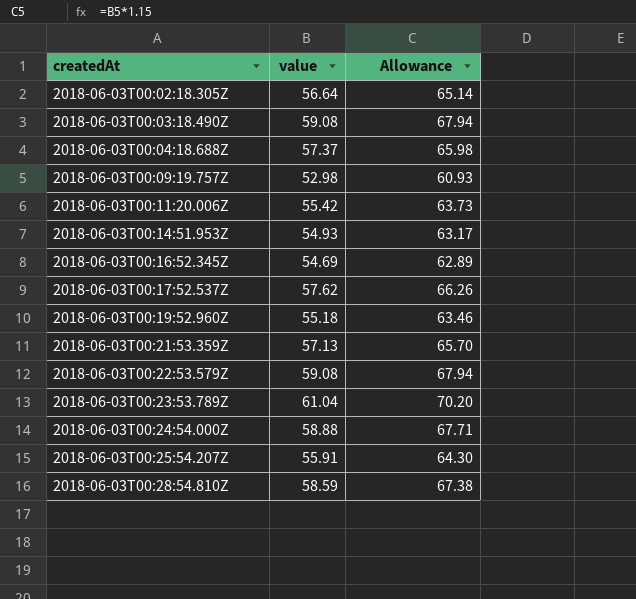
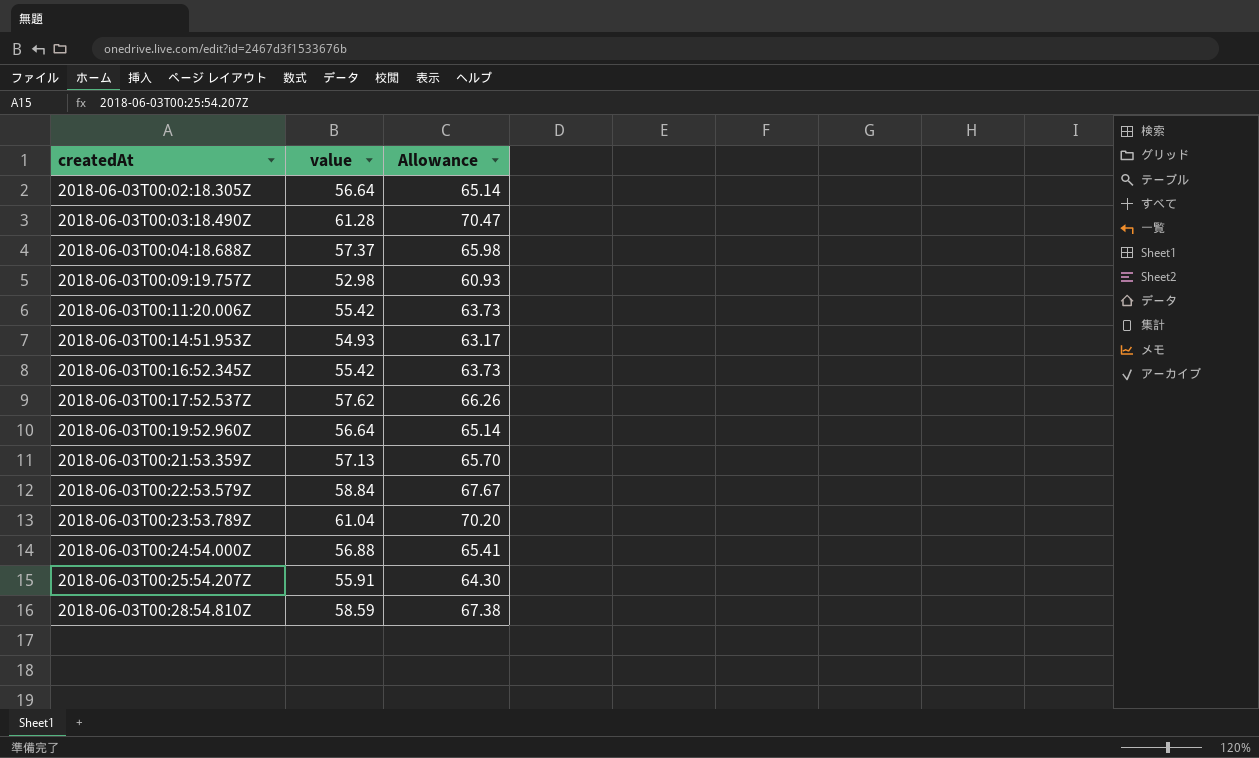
2018-06-03T00:03:18.490Z | value: 59.08 -> 61.28
2018-06-03T00:03:18.490Z | Allowance: 67.94 -> 70.47
2018-06-03T00:16:52.345Z | value: 54.69 -> 55.42
2018-06-03T00:16:52.345Z | Allowance: 62.89 -> 63.73
2018-06-03T00:19:52.960Z | value: 55.18 -> 56.64
2018-06-03T00:19:52.960Z | Allowance: 63.46 -> 65.14
2018-06-03T00:22:53.579Z | value: 59.08 -> 58.84
2018-06-03T00:22:53.579Z | Allowance: 67.94 -> 67.67
2018-06-03T00:24:54.000Z | value: 58.88 -> 56.88
2018-06-03T00:24:54.000Z | Allowance: 67.71 -> 65.41

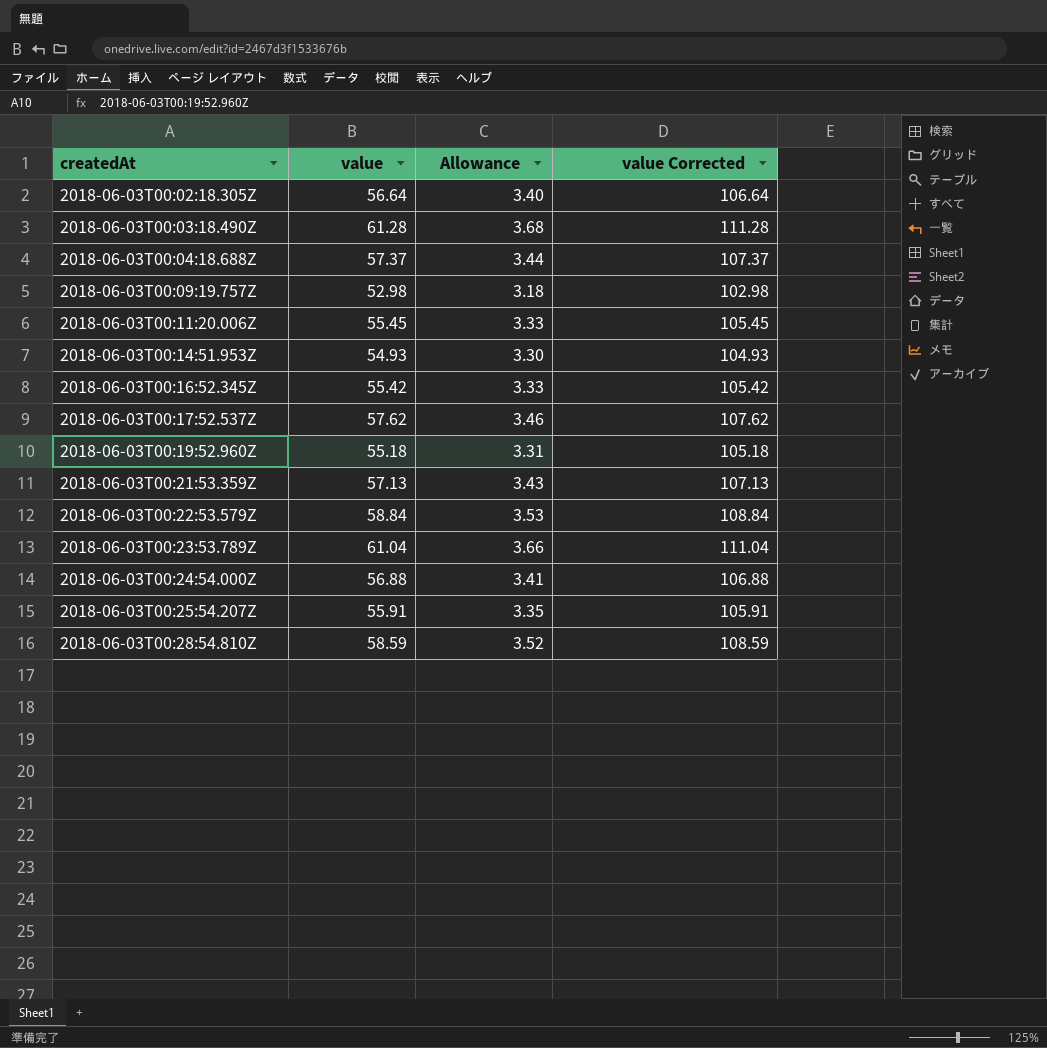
column Allowance | formula: [value] * 1.15 -> [value] * 0.06
column value Corrected | formula: none -> [value] + 50
2018-06-03T00:11:20.006Z | value: 55.42 -> 55.45
2018-06-03T00:19:52.960Z | value: 56.64 -> 55.18

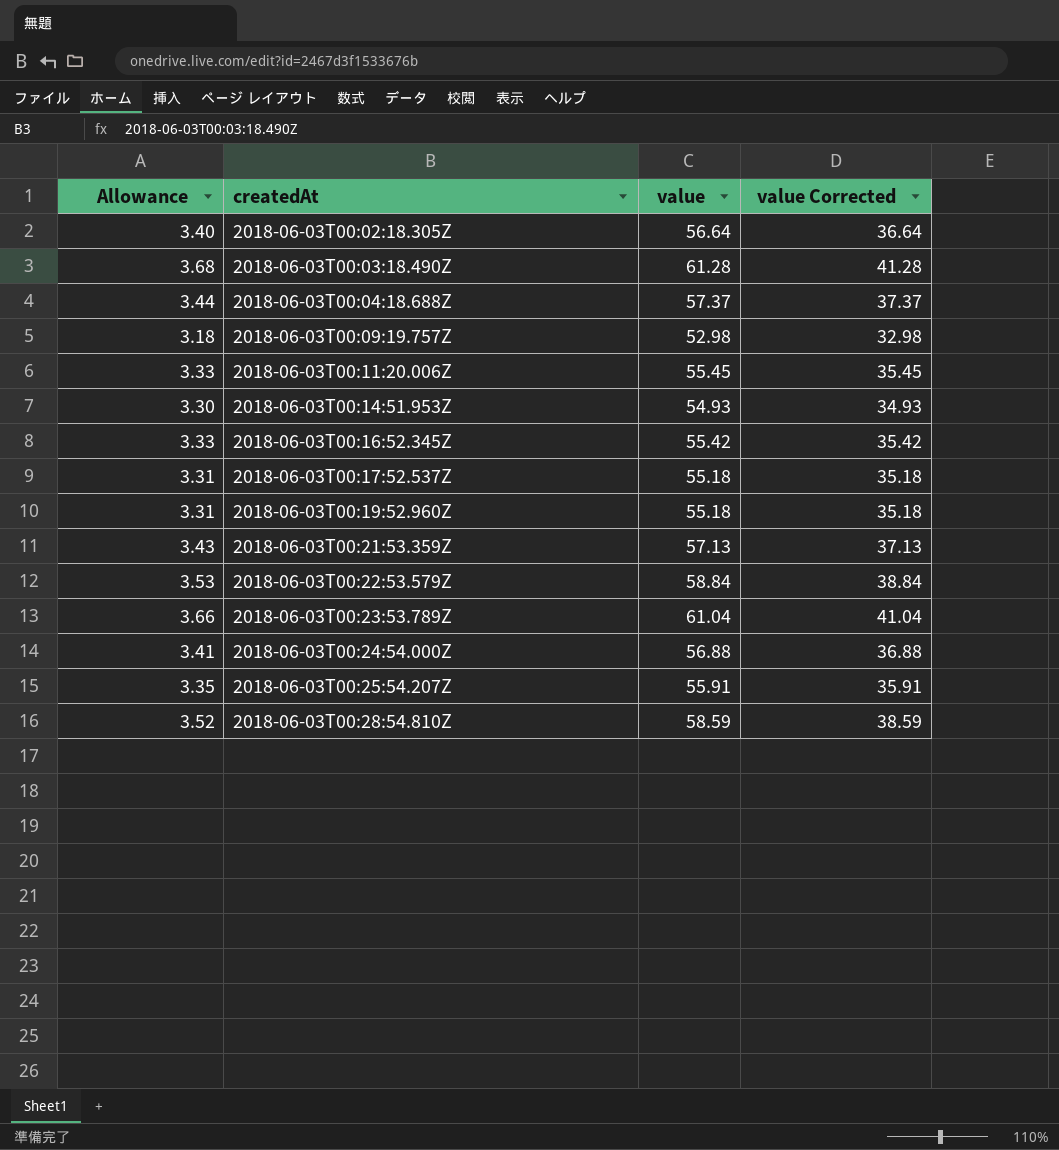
column Allowance | position: 3 -> 1
column value Corrected | formula: [value] + 50 -> [value] - 20
2018-06-03T00:17:52.537Z | Allowance: 3.46 -> 3.31
2018-06-03T00:17:52.537Z | value: 57.62 -> 55.18

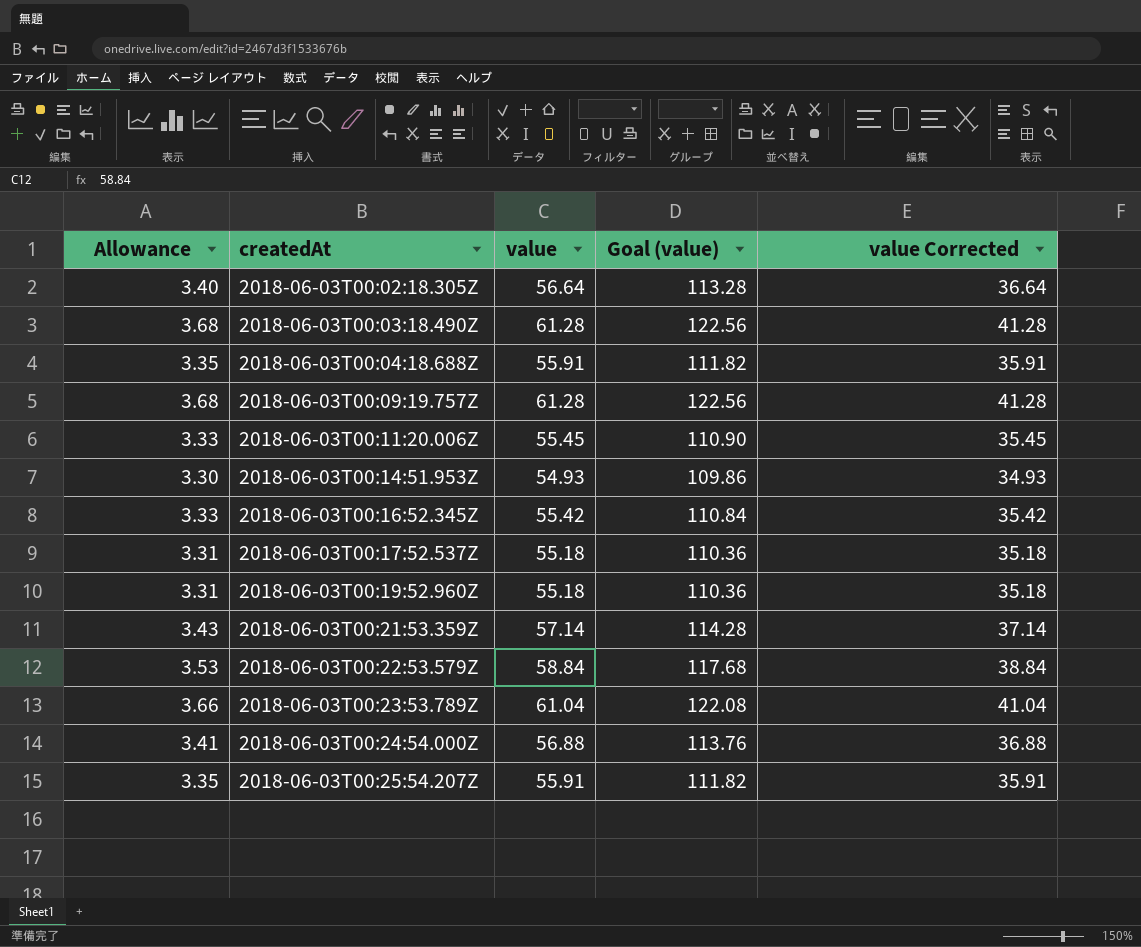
column Goal (value) | formula: none -> [value] * 2
row 2018-06-03T00:28:54.810Z: 3.52 | 58.59 | 38.59 -> none
2018-06-03T00:04:18.688Z | Allowance: 3.44 -> 3.35
2018-06-03T00:04:18.688Z | value: 57.37 -> 55.91
2018-06-03T00:04:18.688Z | value Corrected: 37.37 -> 35.91
2018-06-03T00:09:19.757Z | Allowance: 3.18 -> 3.68
2018-06-03T00:09:19.757Z | value: 52.98 -> 61.28
2018-06-03T00:09:19.757Z | value Corrected: 32.98 -> 41.28
2018-06-03T00:21:53.359Z | value: 57.13 -> 57.14
2018-06-03T00:21:53.359Z | value Corrected: 37.13 -> 37.14

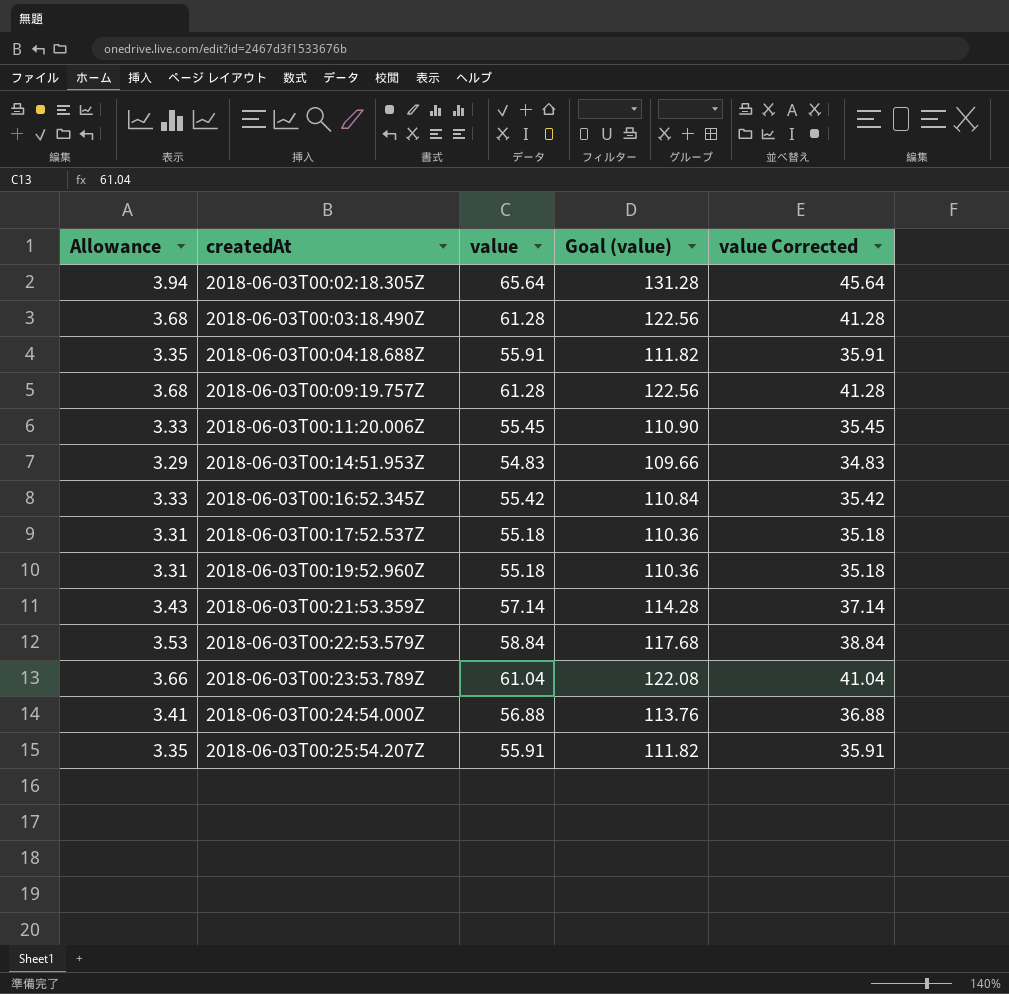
2018-06-03T00:02:18.305Z | Allowance: 3.40 -> 3.94
2018-06-03T00:02:18.305Z | value: 56.64 -> 65.64
2018-06-03T00:02:18.305Z | Goal (value): 113.28 -> 131.28
2018-06-03T00:02:18.305Z | value Corrected: 36.64 -> 45.64
2018-06-03T00:14:51.953Z | Allowance: 3.30 -> 3.29
2018-06-03T00:14:51.953Z | value: 54.93 -> 54.83
2018-06-03T00:14:51.953Z | Goal (value): 109.86 -> 109.66
2018-06-03T00:14:51.953Z | value Corrected: 34.93 -> 34.83

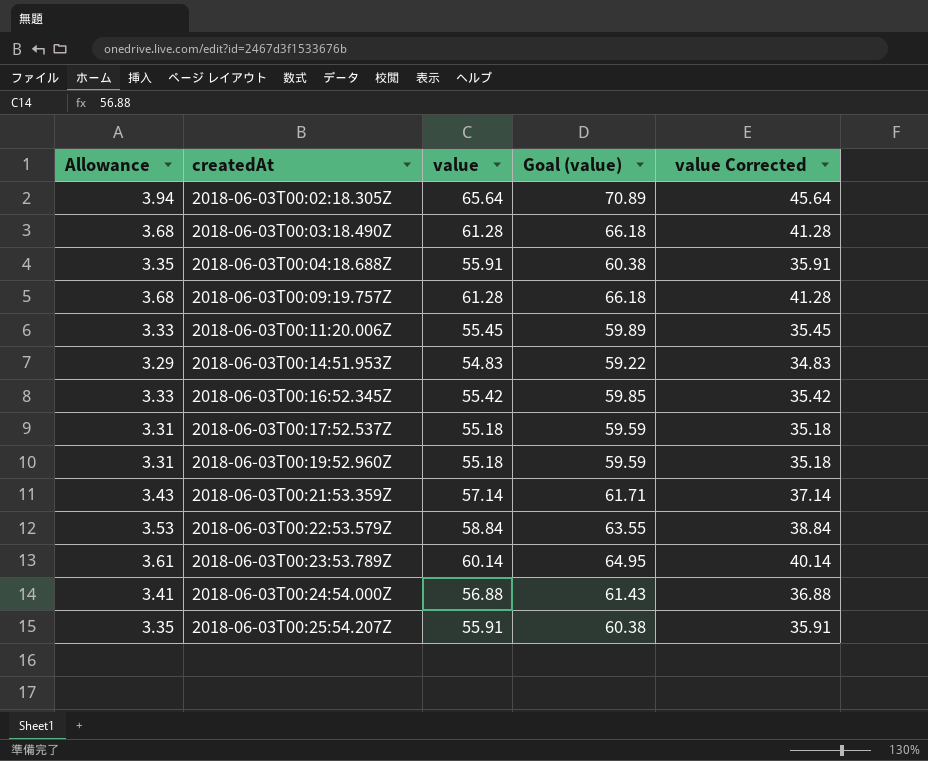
column Goal (value) | formula: [value] * 2 -> [value] * 1.08
2018-06-03T00:23:53.789Z | Allowance: 3.66 -> 3.61
2018-06-03T00:23:53.789Z | value: 61.04 -> 60.14
2018-06-03T00:23:53.789Z | value Corrected: 41.04 -> 40.14

